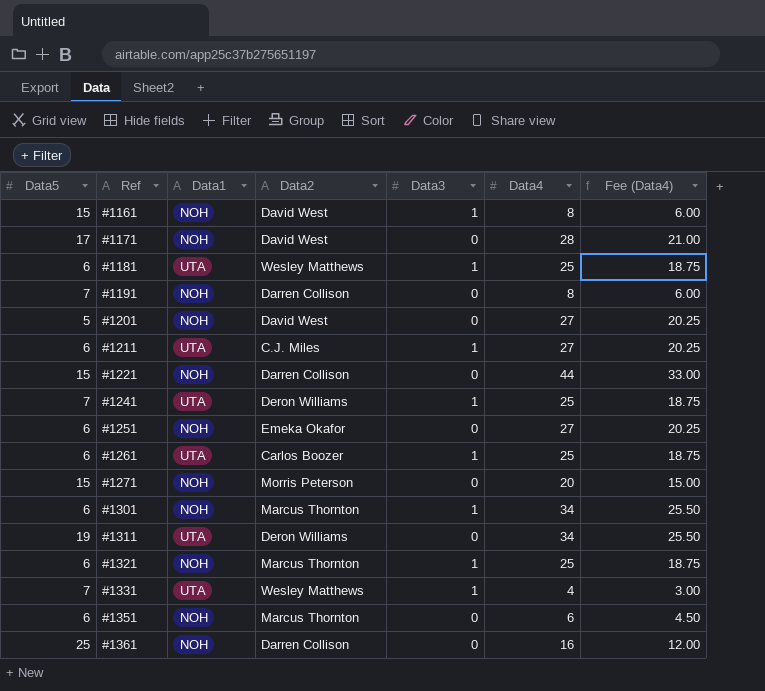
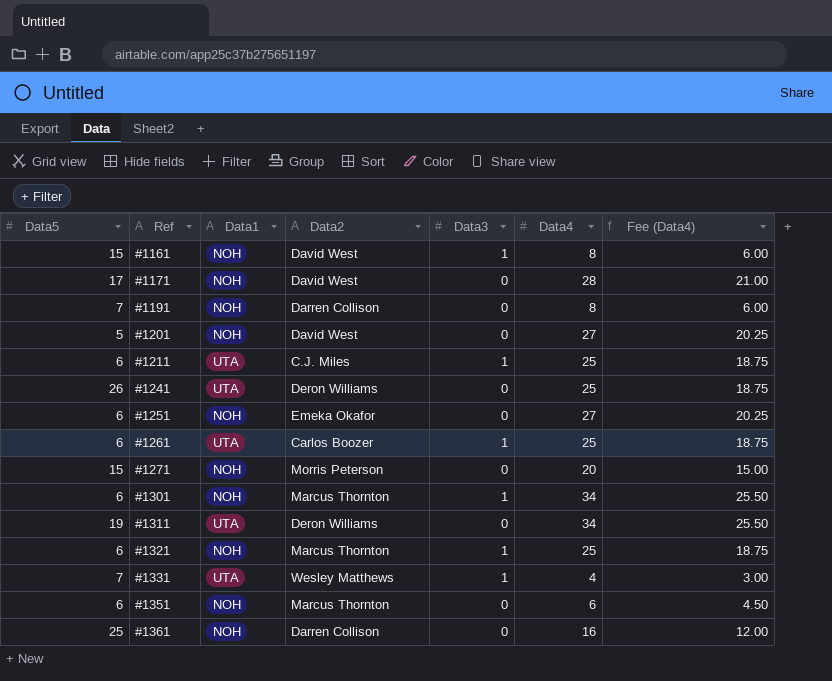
row #1181: 6 | UTA | Wesley Matthews | 1 | 25 | 18.75 -> none
row #1221: 15 | NOH | Darren Collison | 0 | 44 | 33.00 -> none
#1211 | Data4: 27 -> 25
#1211 | Fee (Data4): 20.25 -> 18.75
#1241 | Data5: 7 -> 26
#1241 | Data3: 1 -> 0

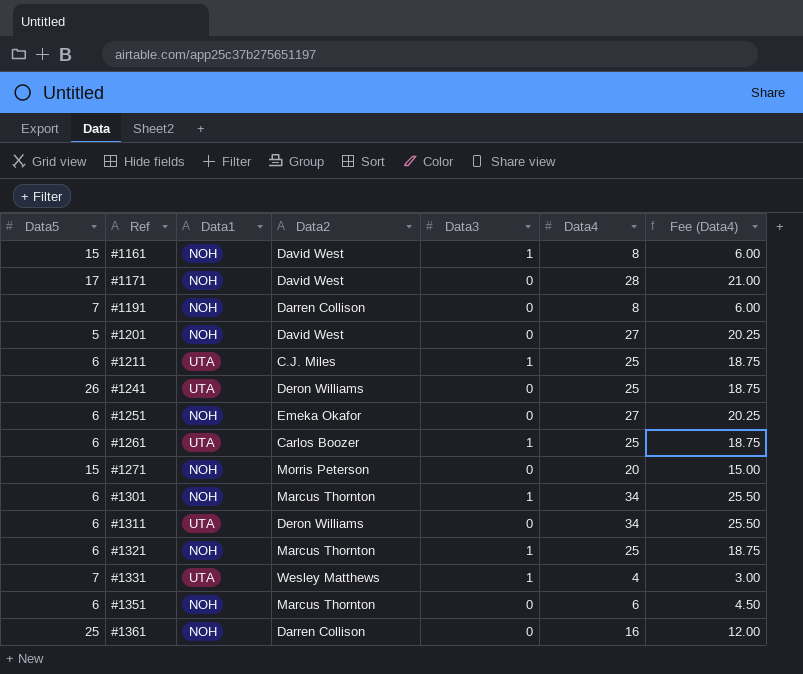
#1311 | Data5: 19 -> 6

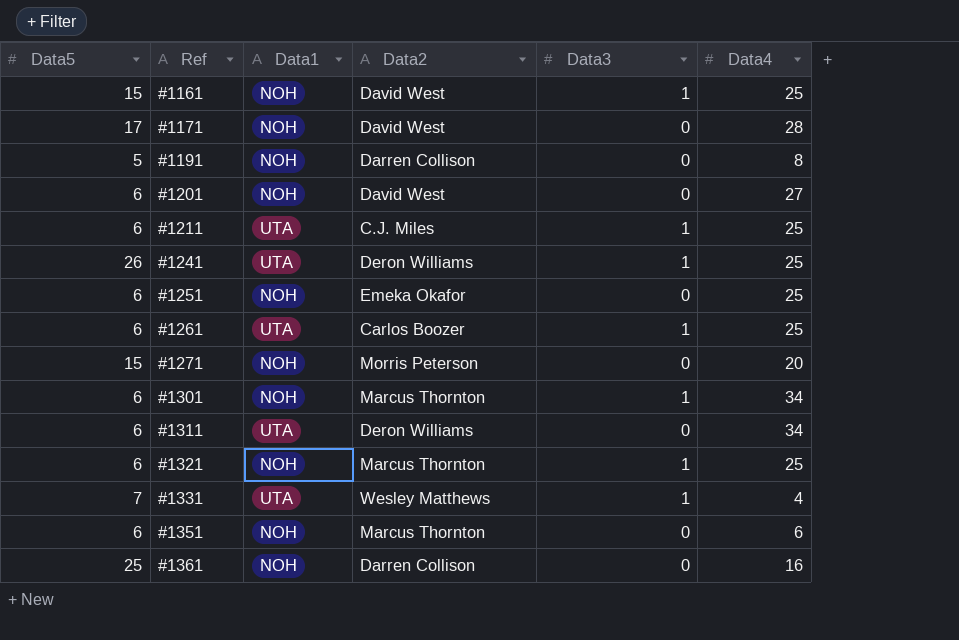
column Fee (Data4) | formula: [Data4] * 0.75 -> none
#1161 | Data4: 8 -> 25
#1191 | Data5: 7 -> 5
#1201 | Data5: 5 -> 6
#1241 | Data3: 0 -> 1
#1251 | Data4: 27 -> 25

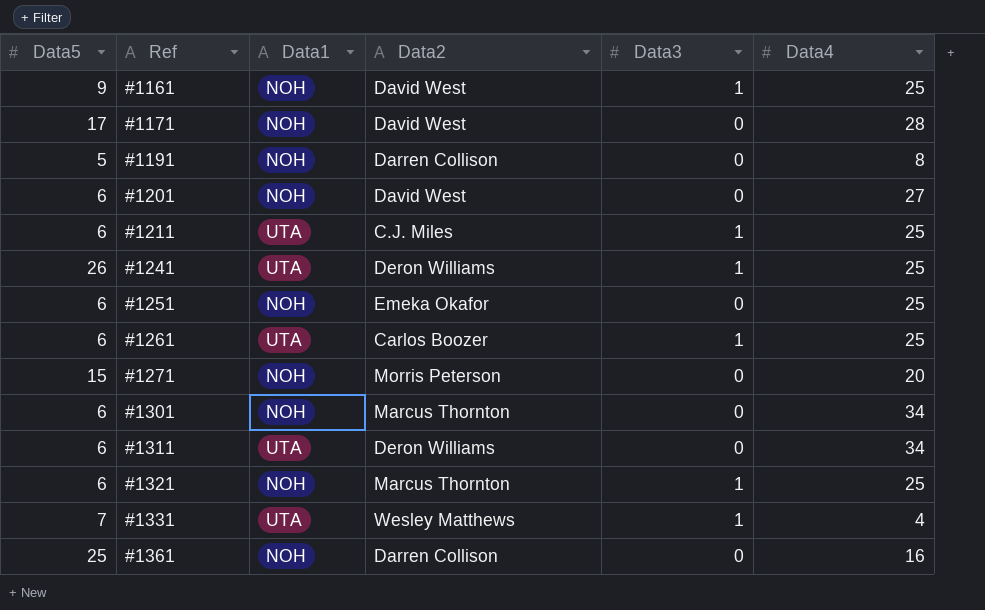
row #1351: 6 | NOH | Marcus Thornton | 0 | 6 -> none
#1161 | Data5: 15 -> 9
#1301 | Data3: 1 -> 0

